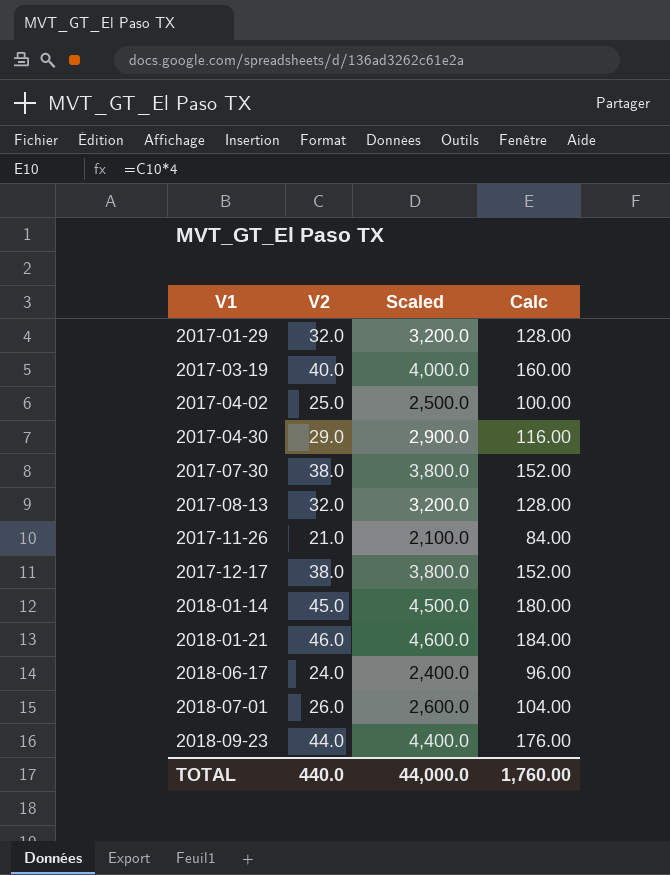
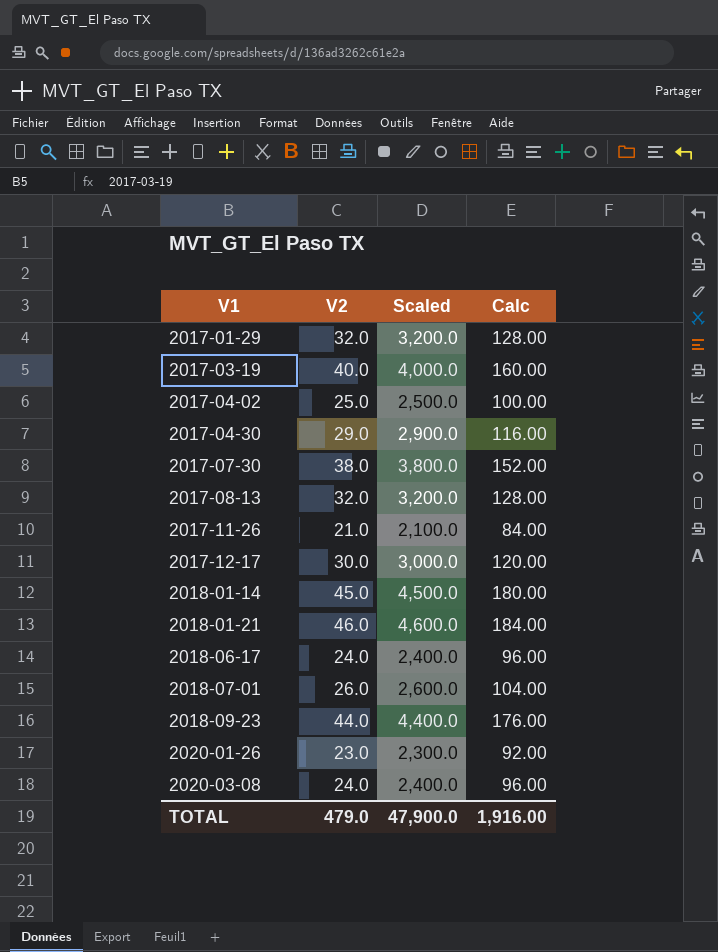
2017-12-17 | V2: 38.0 -> 30.0
2017-12-17 | Scaled: 3,800.0 -> 3,000.0
2017-12-17 | Calc: 152.00 -> 120.00
row 2020-01-26: none -> 23.0 | 2,300.0 | 92.00
row 2020-03-08: none -> 24.0 | 2,400.0 | 96.00
TOTAL | V2: 440.0 -> 479.0
TOTAL | Scaled: 44,000.0 -> 47,900.0
TOTAL | Calc: 1,760.00 -> 1,916.00

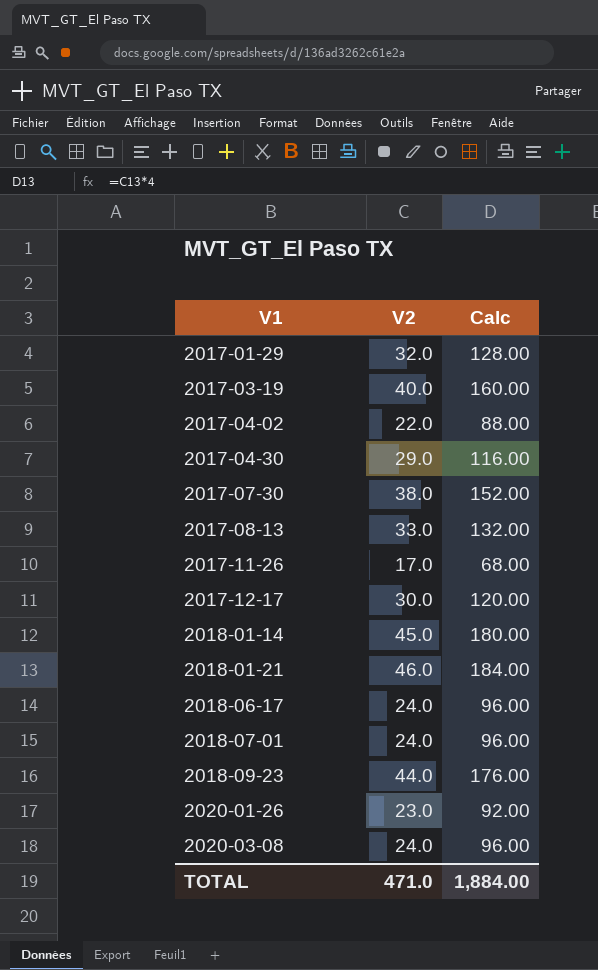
column Scaled | formula: [V2] * 100 -> none
2017-04-02 | V2: 25.0 -> 22.0
2017-04-02 | Calc: 100.00 -> 88.00
2017-08-13 | V2: 32.0 -> 33.0
2017-08-13 | Calc: 128.00 -> 132.00
2017-11-26 | V2: 21.0 -> 17.0
2017-11-26 | Calc: 84.00 -> 68.00
2018-07-01 | V2: 26.0 -> 24.0
2018-07-01 | Calc: 104.00 -> 96.00
TOTAL | V2: 479.0 -> 471.0
TOTAL | Calc: 1,916.00 -> 1,884.00

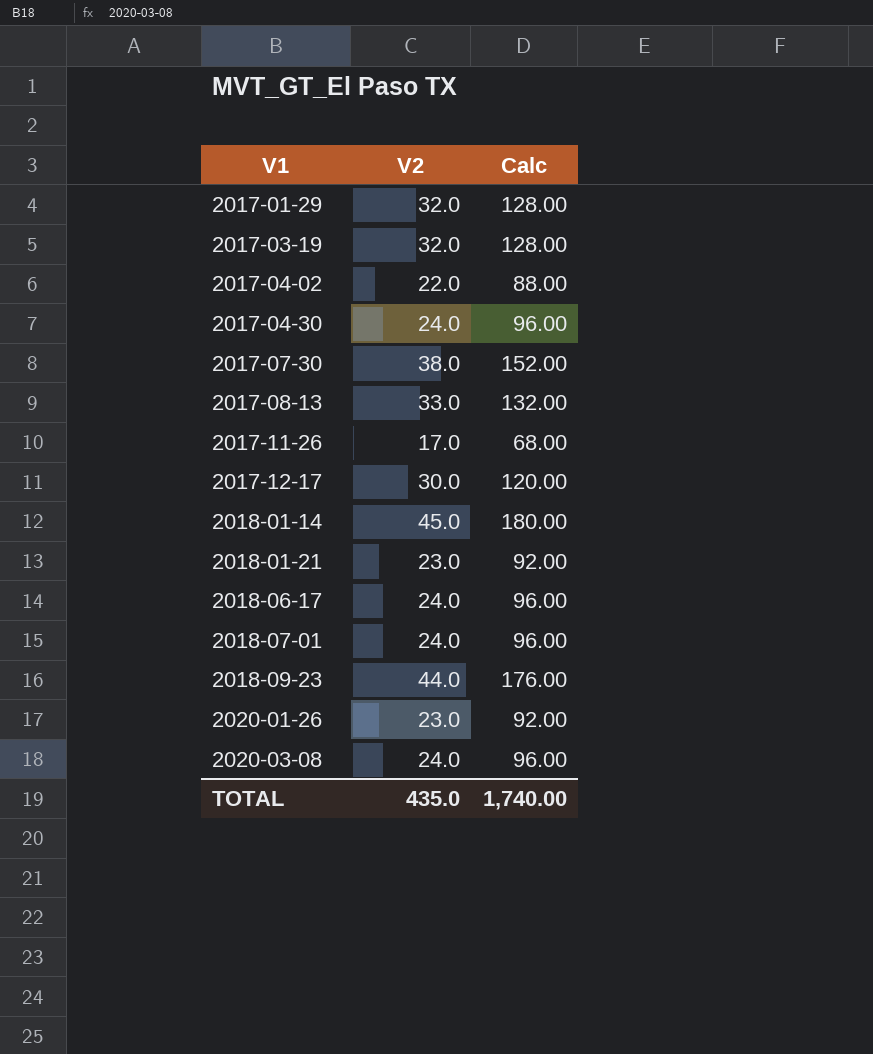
2017-03-19 | V2: 40.0 -> 32.0
2017-03-19 | Calc: 160.00 -> 128.00
2017-04-30 | V2: 29.0 -> 24.0
2017-04-30 | Calc: 116.00 -> 96.00
2018-01-21 | V2: 46.0 -> 23.0
2018-01-21 | Calc: 184.00 -> 92.00
TOTAL | V2: 471.0 -> 435.0
TOTAL | Calc: 1,884.00 -> 1,740.00

